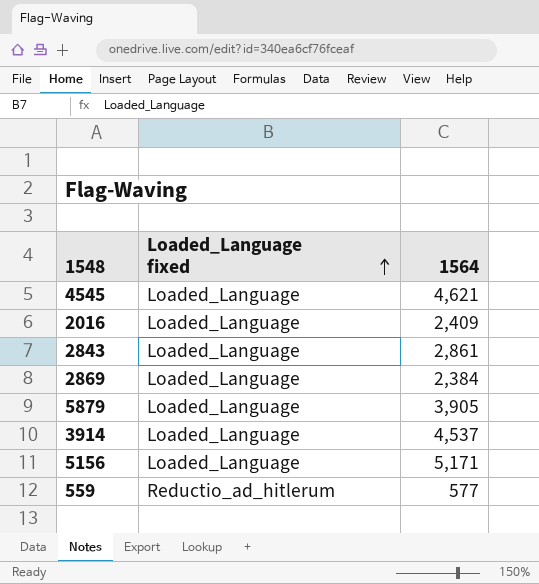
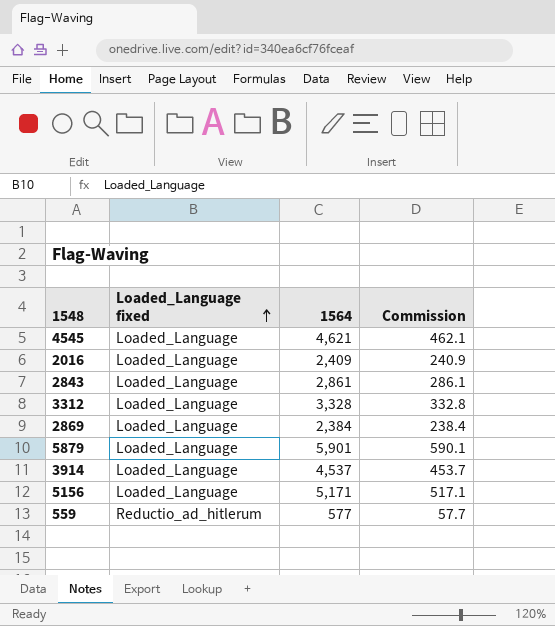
column Commission | formula: none -> [1564] * 0.1
row 3312: none -> Loaded_Language | 3,328 | 332.8
5879 | 1564: 3,905 -> 5,901

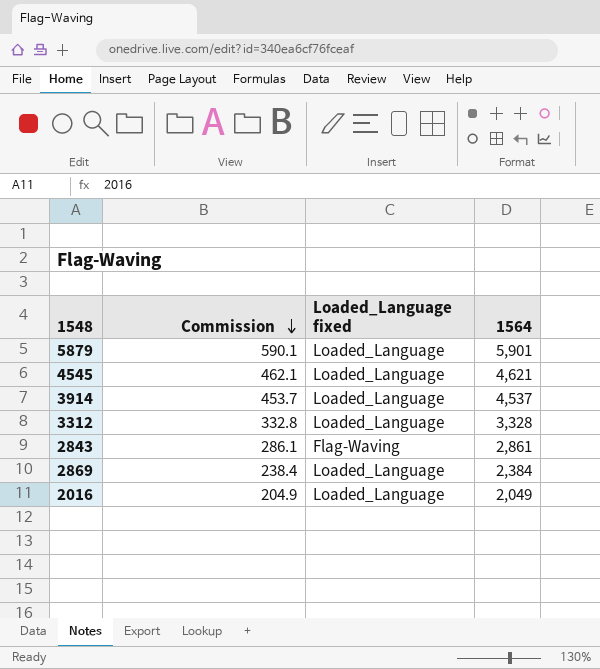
row order: Loaded_Language fixed ascending -> Commission descending
column Commission | position: 4 -> 2
row 5156: Loaded_Language | 5,171 | 517.1 -> none
row 559: Reductio_ad_hitlerum | 577 | 57.7 -> none
2843 | Loaded_Language fixed: Loaded_Language -> Flag-Waving
2016 | Commission: 240.9 -> 204.9
2016 | 1564: 2,409 -> 2,049

